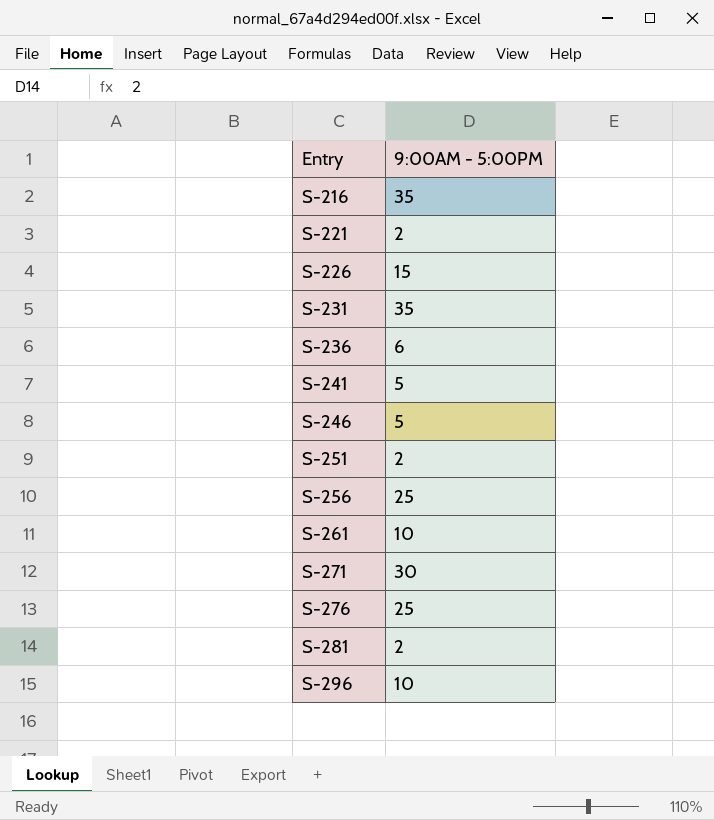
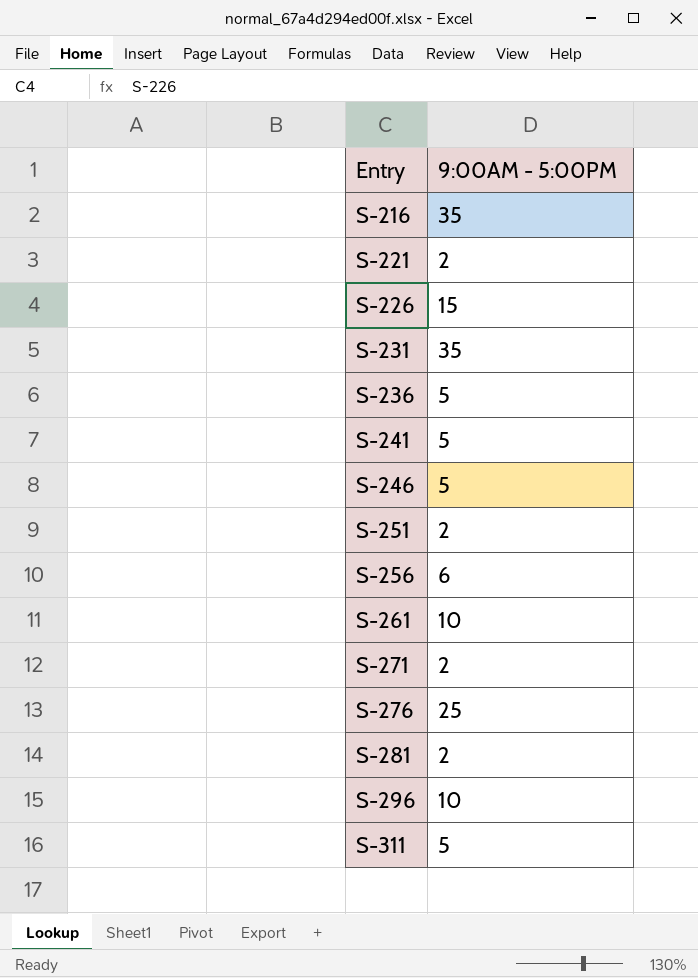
S-236 | 9:00AM - 5:00PM: 6 -> 5
S-256 | 9:00AM - 5:00PM: 25 -> 6
S-271 | 9:00AM - 5:00PM: 30 -> 2
row S-311: none -> 5

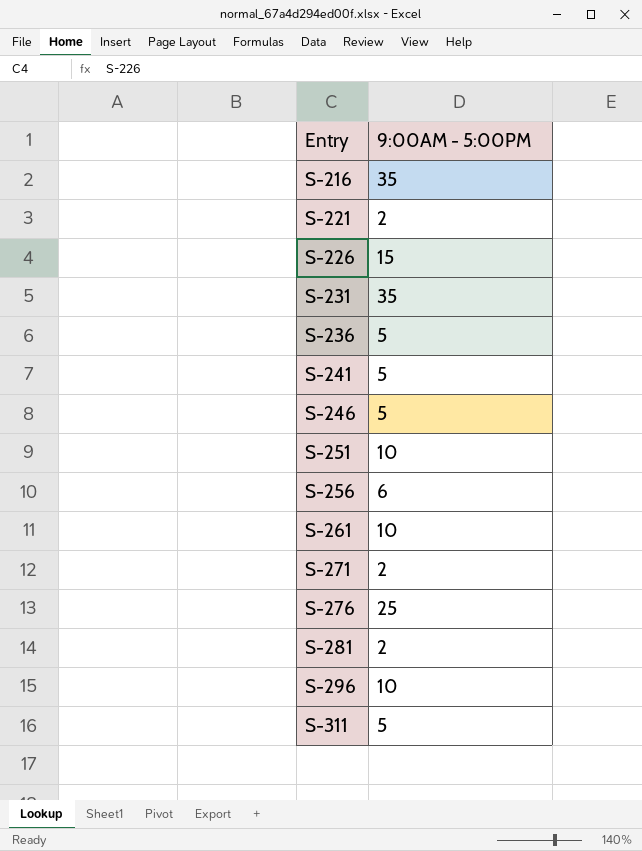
S-251 | 9:00AM - 5:00PM: 2 -> 10

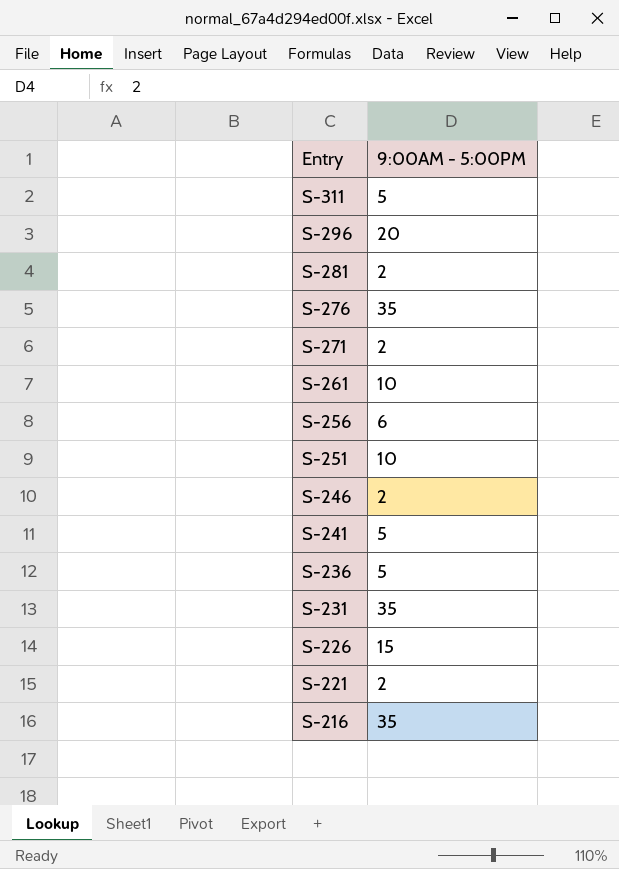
row order: Entry ascending -> Entry descending
S-296 | 9:00AM - 5:00PM: 10 -> 20
S-276 | 9:00AM - 5:00PM: 25 -> 35
S-246 | 9:00AM - 5:00PM: 5 -> 2

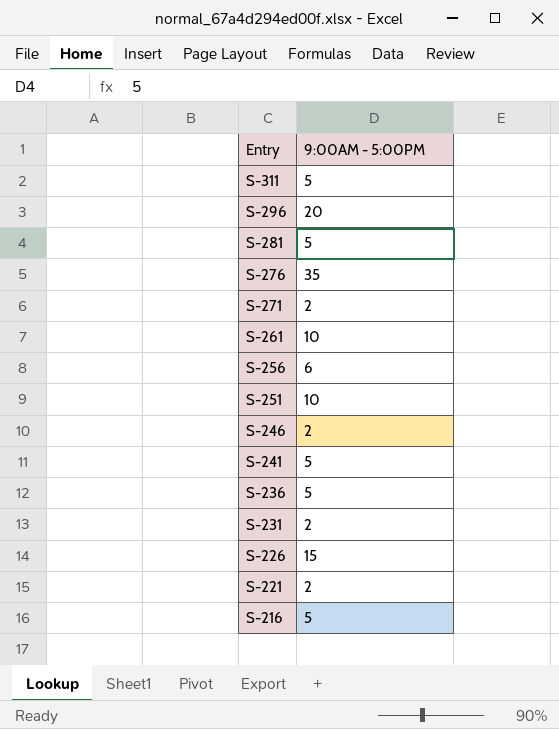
S-281 | 9:00AM - 5:00PM: 2 -> 5
S-231 | 9:00AM - 5:00PM: 35 -> 2
S-216 | 9:00AM - 5:00PM: 35 -> 5

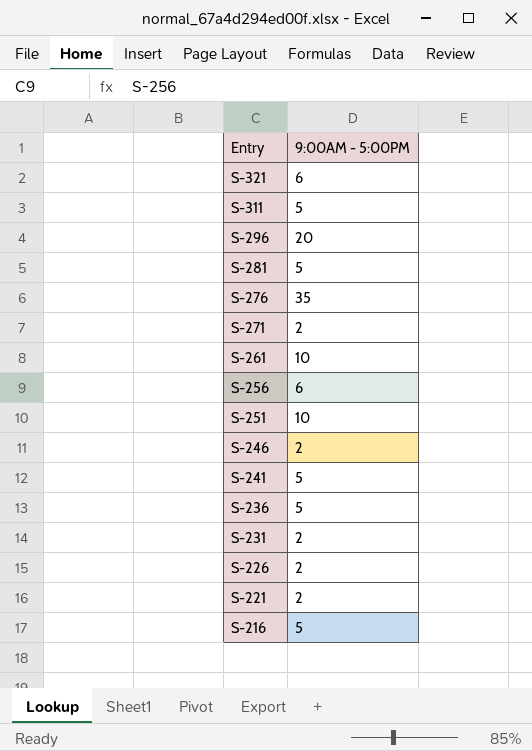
row S-321: none -> 6
S-226 | 9:00AM - 5:00PM: 15 -> 2

